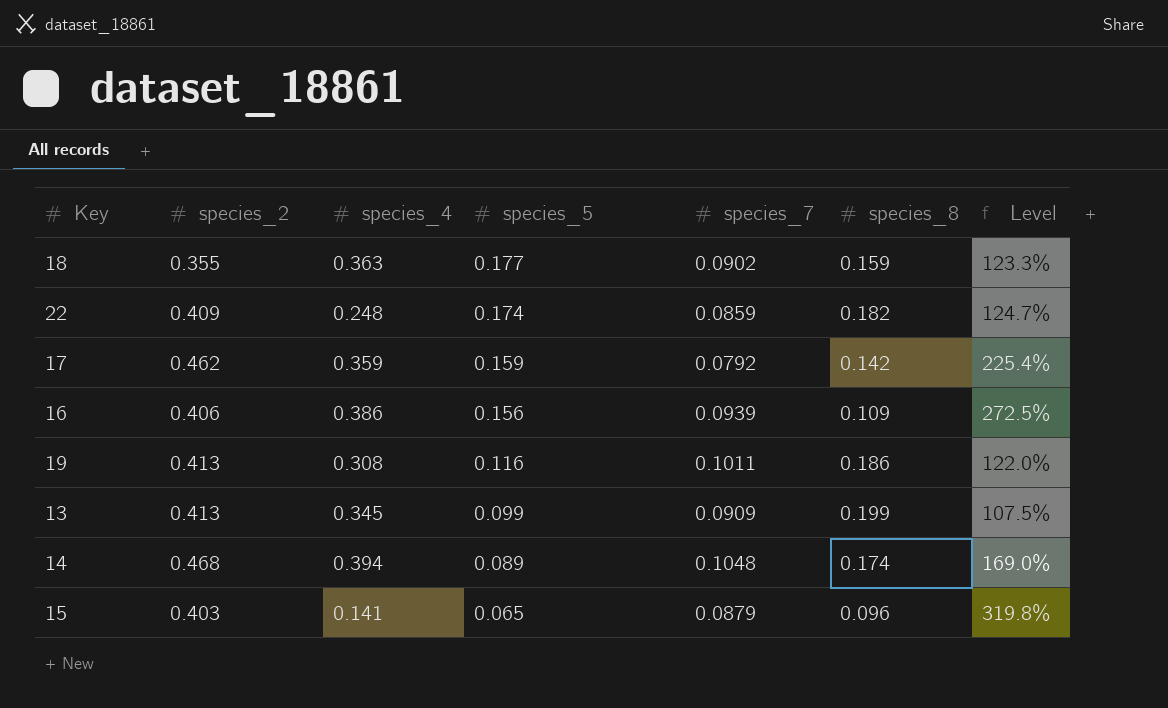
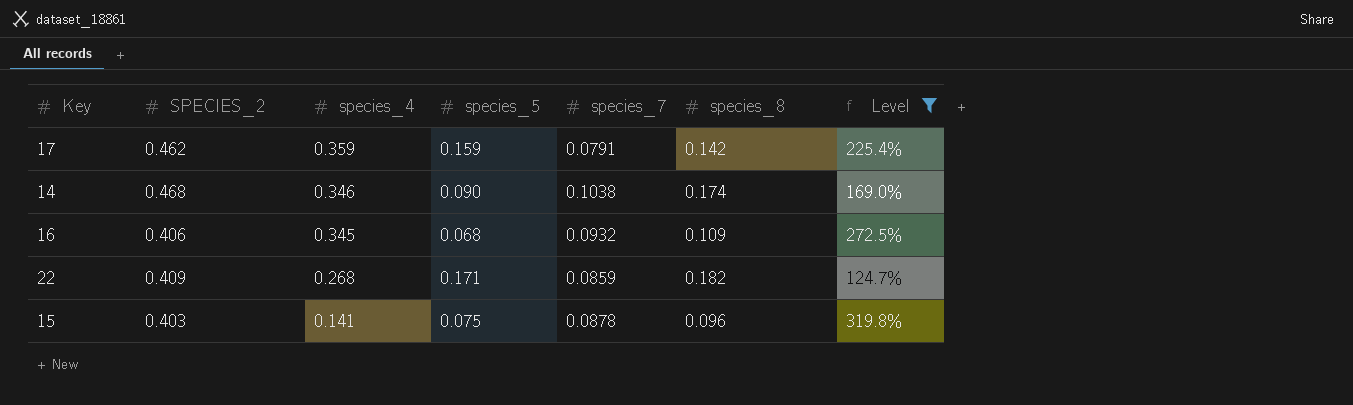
filter: none -> Level >= 124.7%
row order: species_5 descending -> species_4 descending
column name: species_2 -> SPECIES_2
17 | species_7: 0.0792 -> 0.0791
14 | species_4: 0.394 -> 0.346
14 | species_5: 0.089 -> 0.090
14 | species_7: 0.1048 -> 0.1038
16 | species_4: 0.386 -> 0.345
16 | species_5: 0.156 -> 0.068
16 | species_7: 0.0939 -> 0.0932
22 | species_4: 0.248 -> 0.268
22 | species_5: 0.174 -> 0.171
15 | species_5: 0.065 -> 0.075
15 | species_7: 0.0879 -> 0.0878

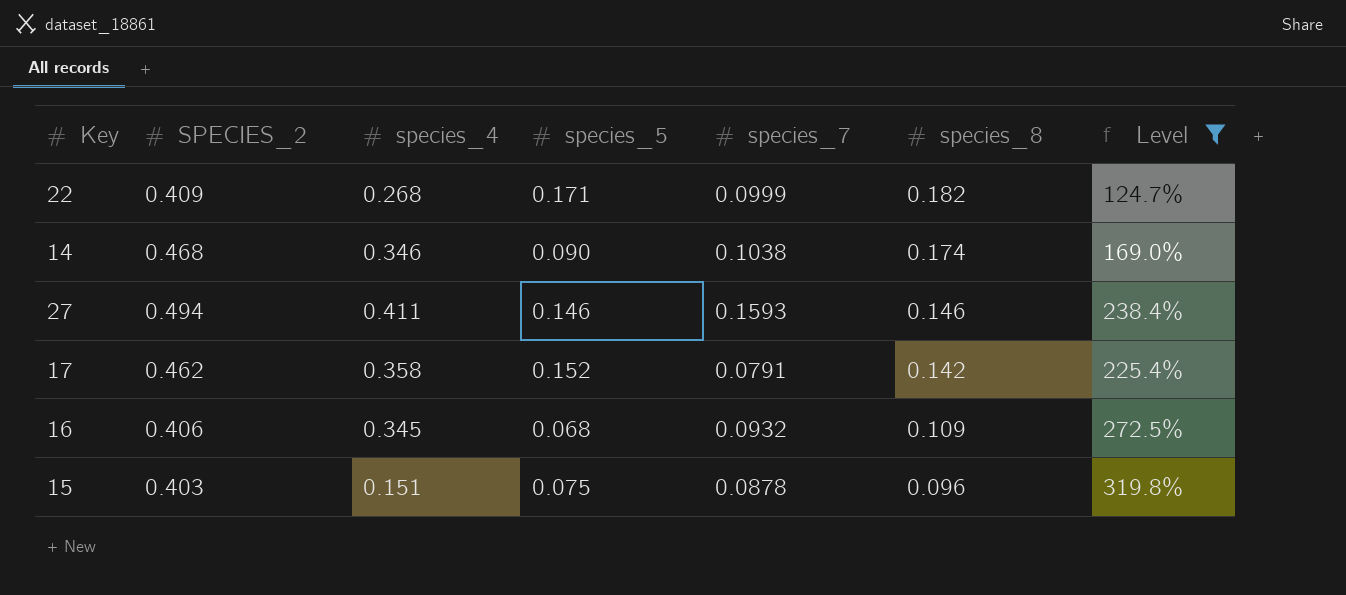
row order: species_4 descending -> species_8 descending
22 | species_7: 0.0859 -> 0.0999
row 27: none -> 0.494 | 0.411 | 0.146 | 0.1593 | 0.146 | 238.4%
17 | species_4: 0.359 -> 0.358
17 | species_5: 0.159 -> 0.152
15 | species_4: 0.141 -> 0.151

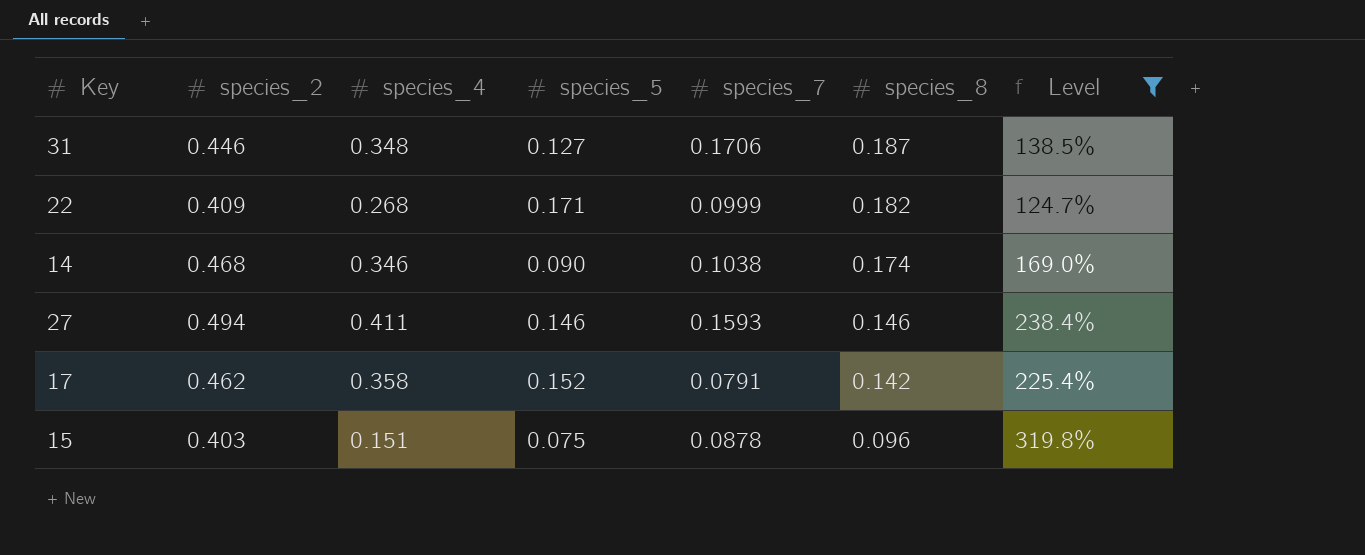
column name: SPECIES_2 -> species_2
row 16: 0.406 | 0.345 | 0.068 | 0.0932 | 0.109 | 272.5% -> none
row 31: none -> 0.446 | 0.348 | 0.127 | 0.1706 | 0.187 | 138.5%

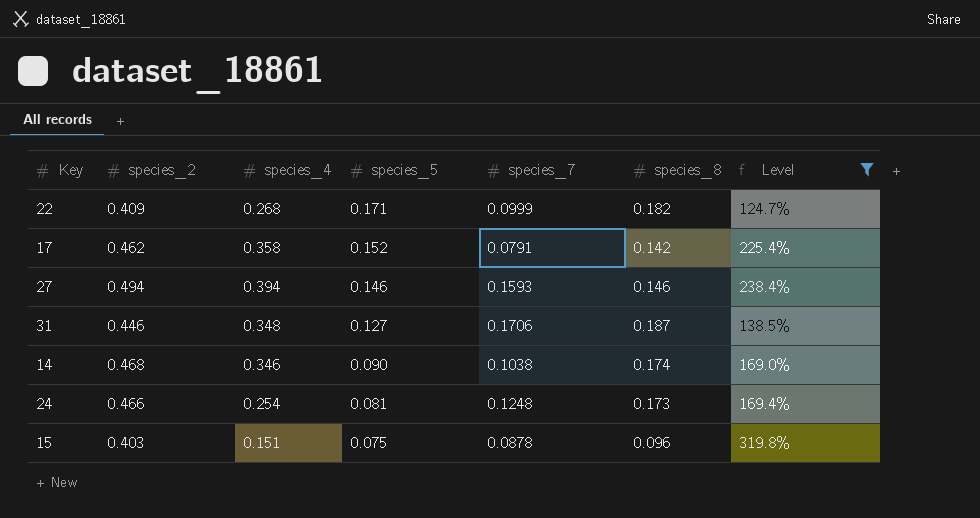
row order: species_8 descending -> species_5 descending
27 | species_4: 0.411 -> 0.394
row 24: none -> 0.466 | 0.254 | 0.081 | 0.1248 | 0.173 | 169.4%

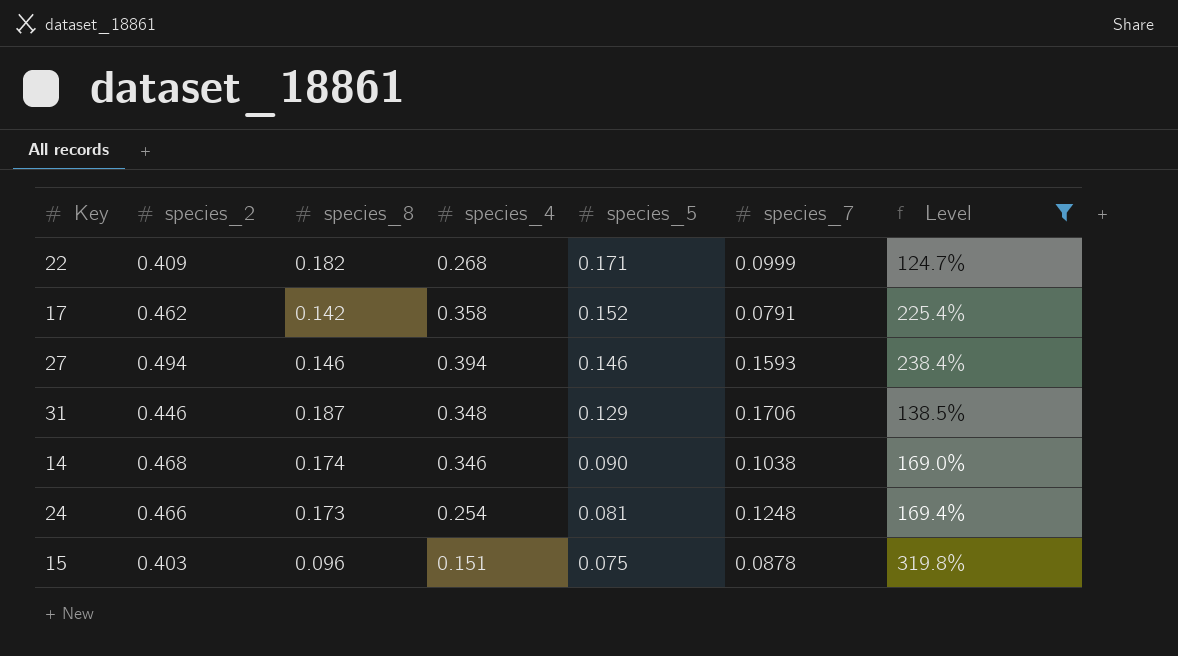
column species_8 | position: 6 -> 3
31 | species_5: 0.127 -> 0.129

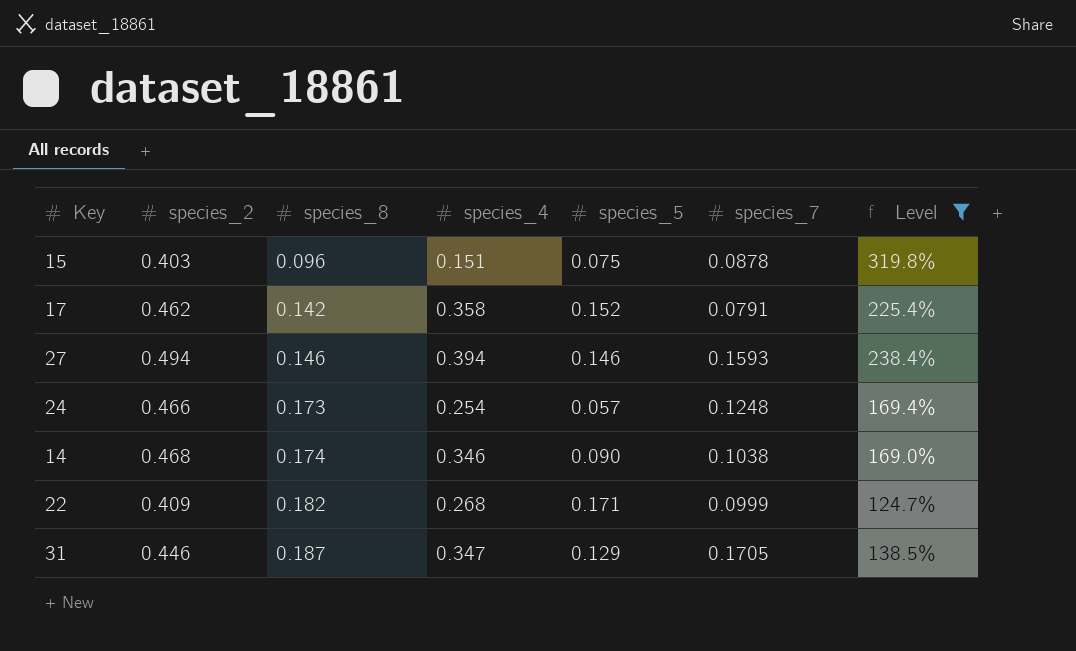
row order: species_5 descending -> species_8 ascending
24 | species_5: 0.081 -> 0.057
31 | species_4: 0.348 -> 0.347
31 | species_7: 0.1706 -> 0.1705

